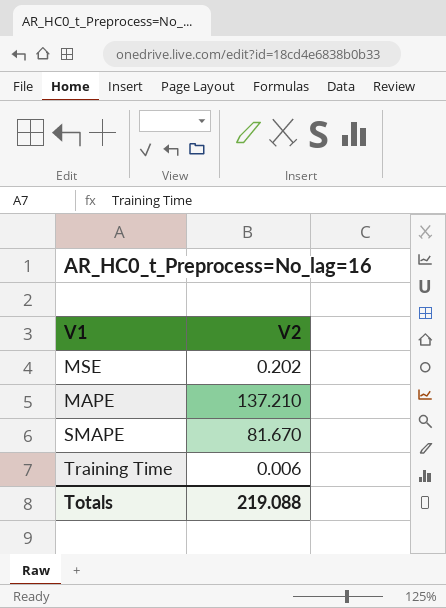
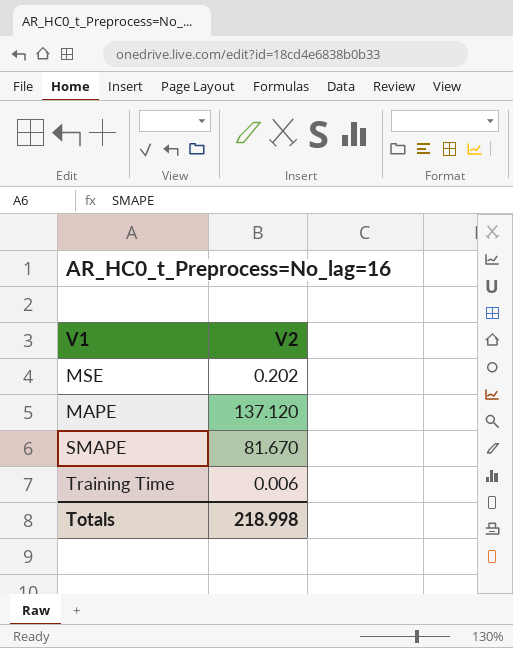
MAPE | V2: 137.210 -> 137.120
Totals | V2: 219.088 -> 218.998

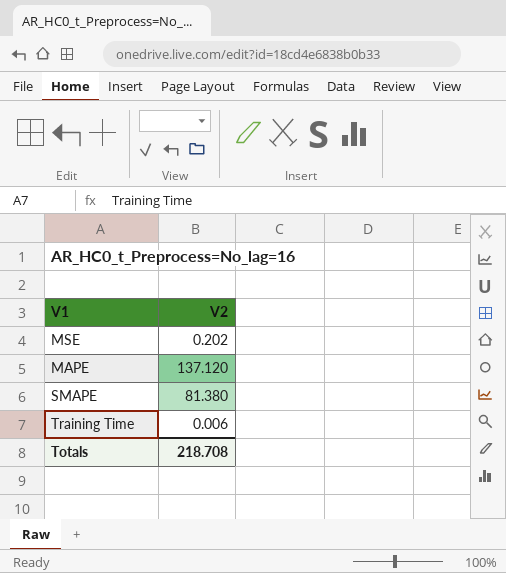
SMAPE | V2: 81.670 -> 81.380
Totals | V2: 218.998 -> 218.708

